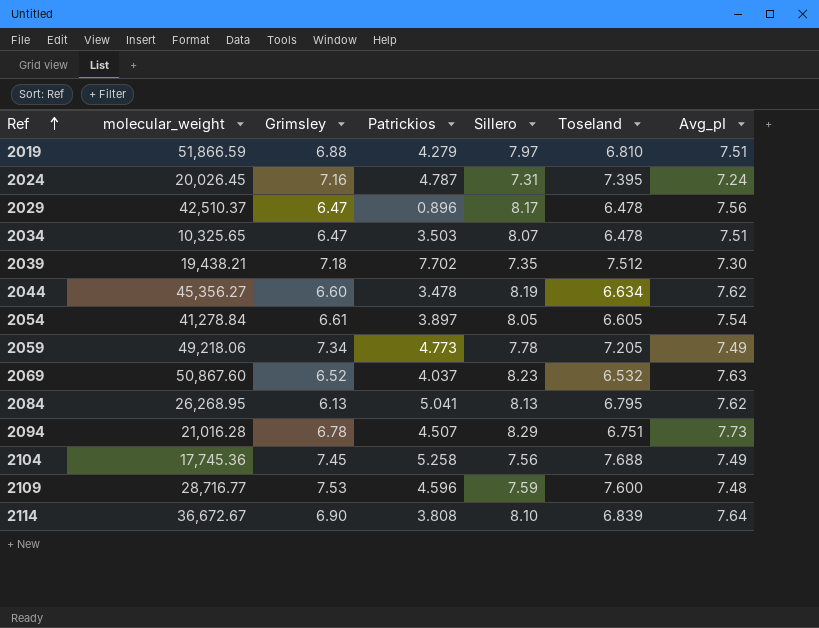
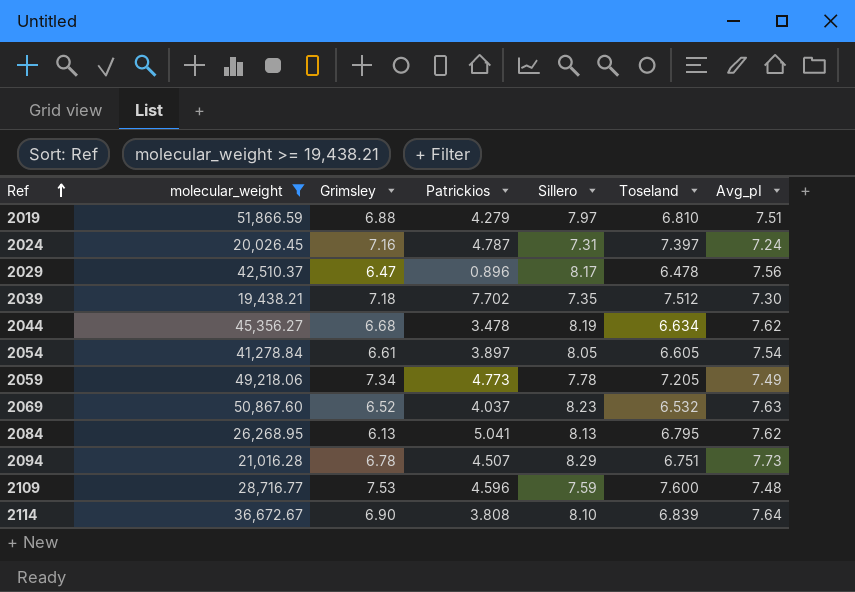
filter: none -> molecular_weight >= 19,438.21
2024 | Toseland: 7.395 -> 7.397
2044 | Grimsley: 6.60 -> 6.68

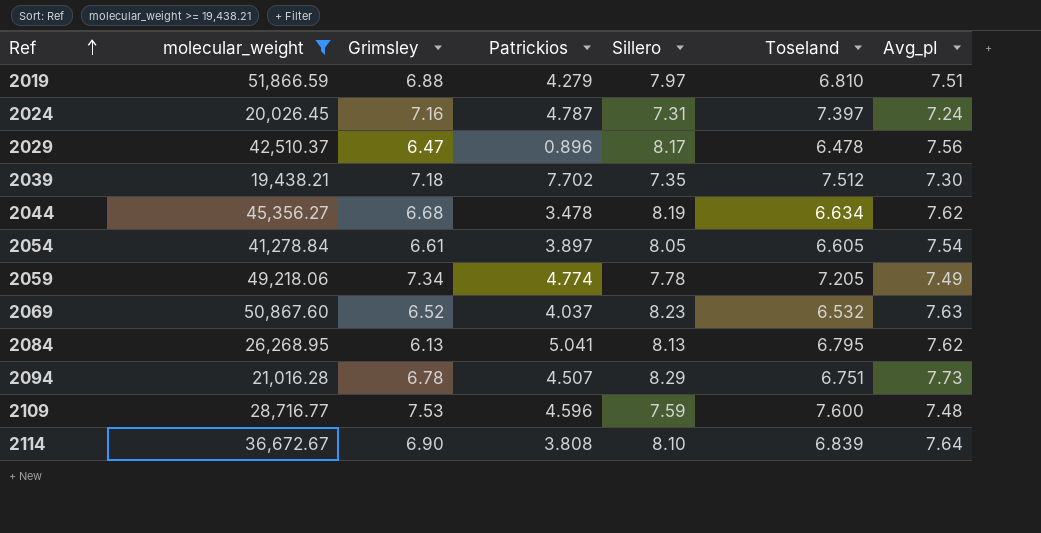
2059 | Patrickios: 4.773 -> 4.774

